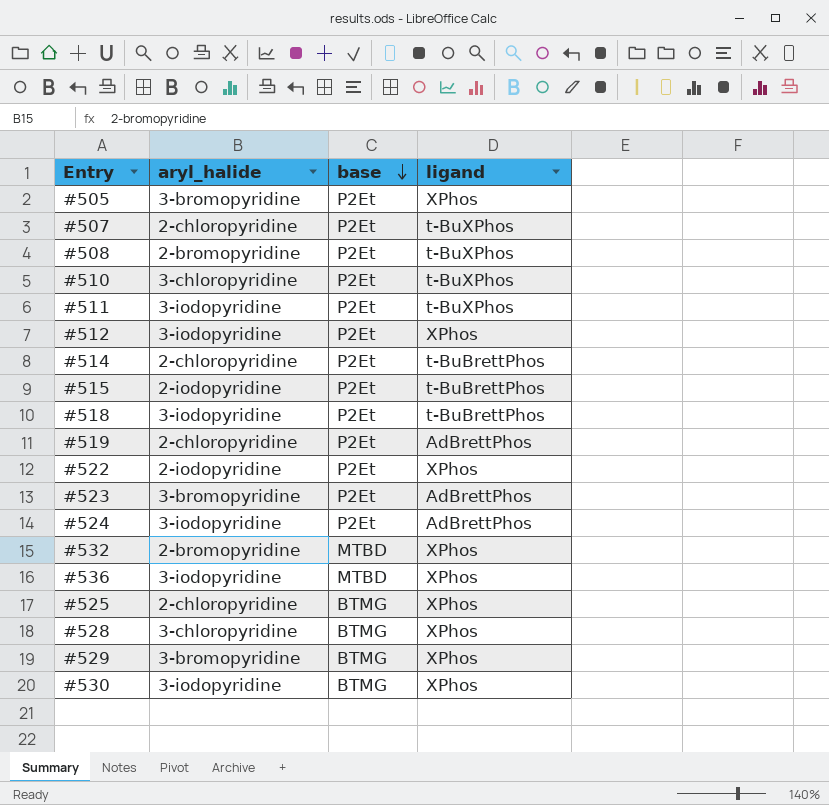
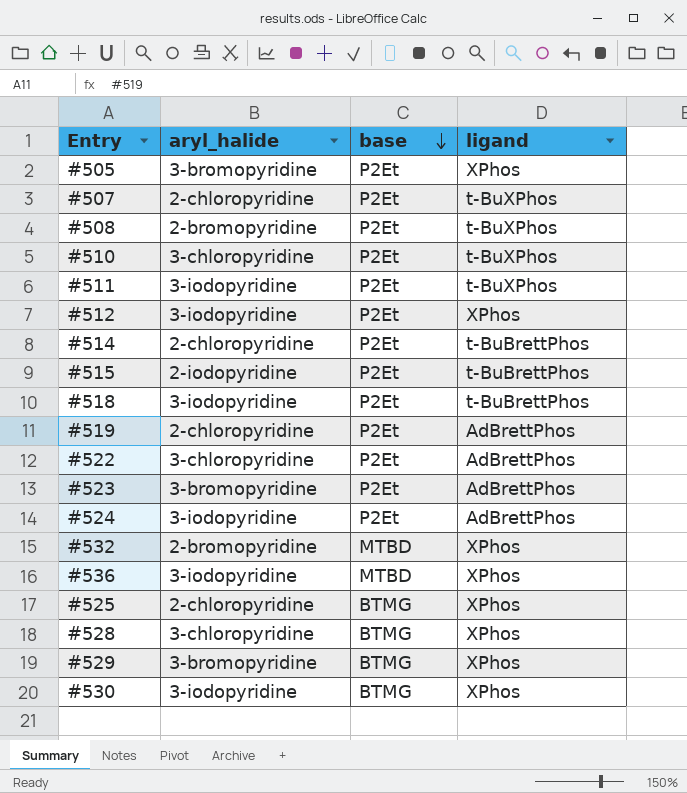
#522 | aryl_halide: 2-iodopyridine -> 3-chloropyridine
#522 | ligand: XPhos -> AdBrettPhos

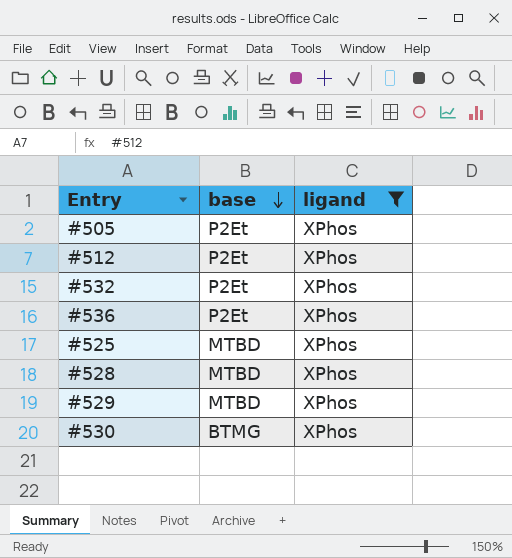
filter: none -> ligand = XPhos
column aryl_halide | position: 2 -> none
#532 | base: MTBD -> P2Et
#536 | base: MTBD -> P2Et
#525 | base: BTMG -> MTBD
#528 | base: BTMG -> MTBD
#529 | base: BTMG -> MTBD

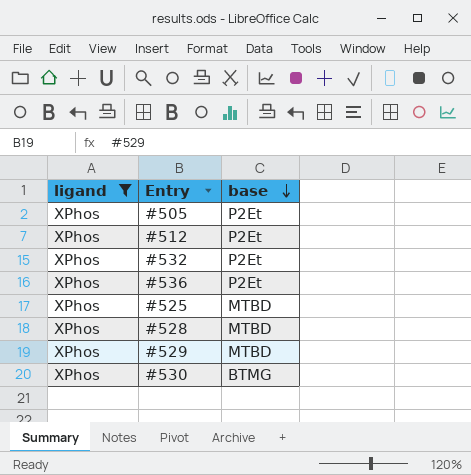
column ligand | position: 3 -> 1

